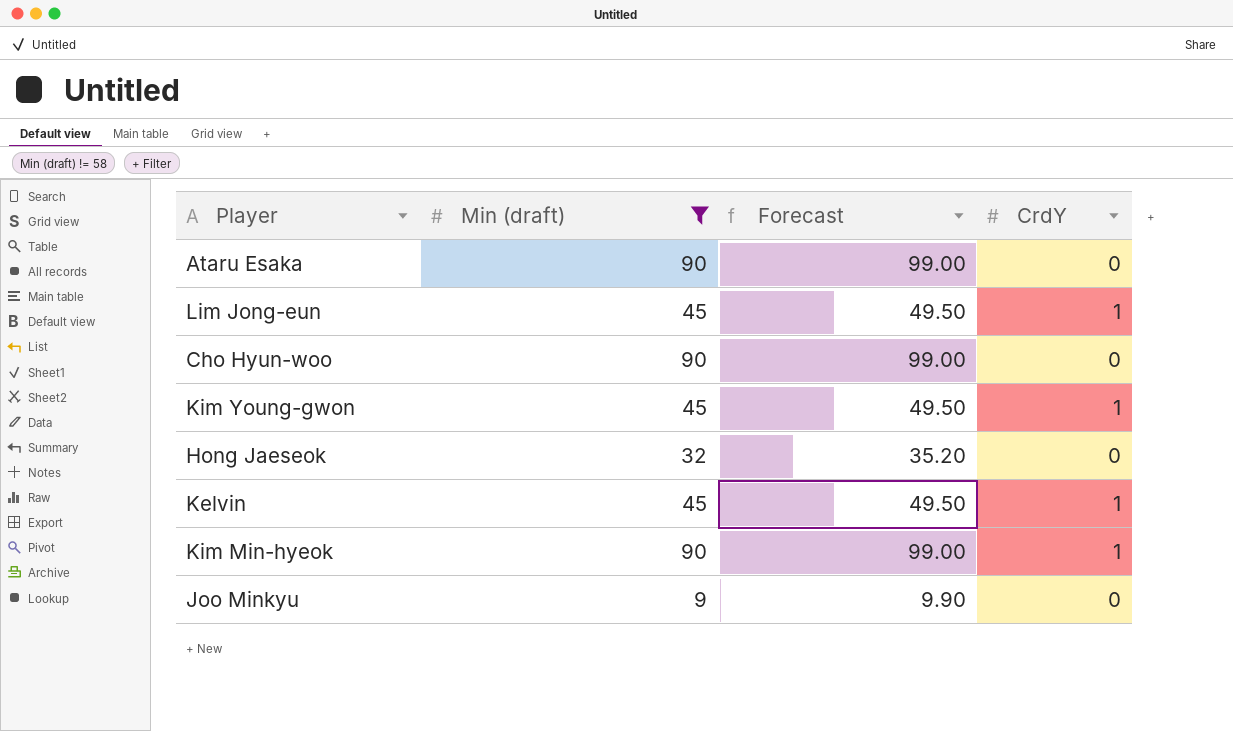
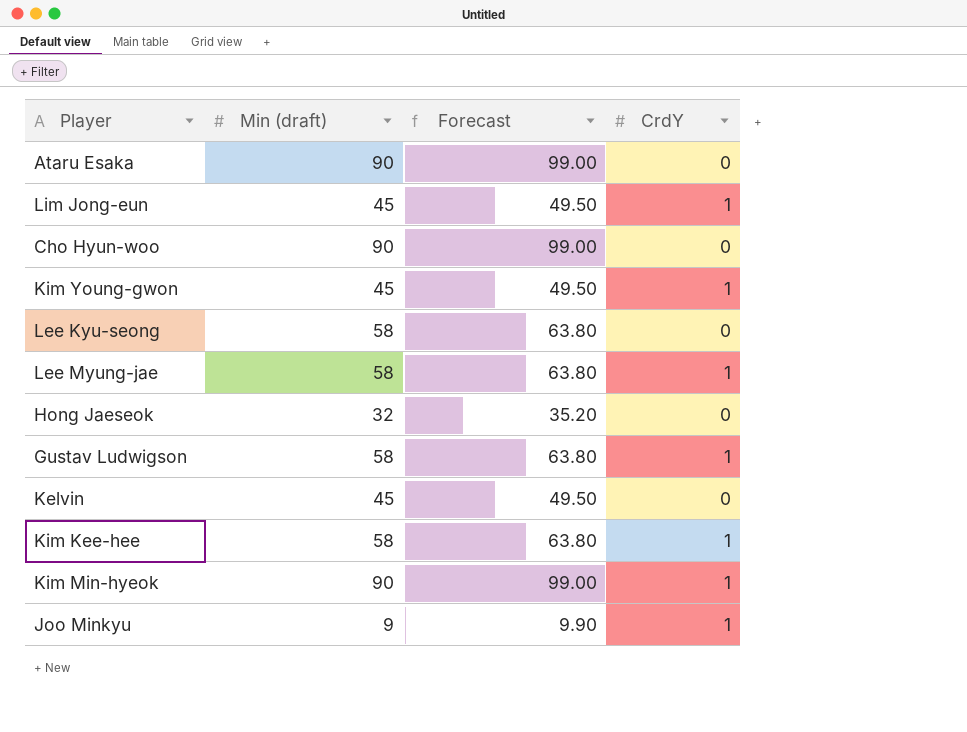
filter: Min (draft) != 58 -> none
Kelvin | CrdY: 1 -> 0
Joo Minkyu | CrdY: 0 -> 1

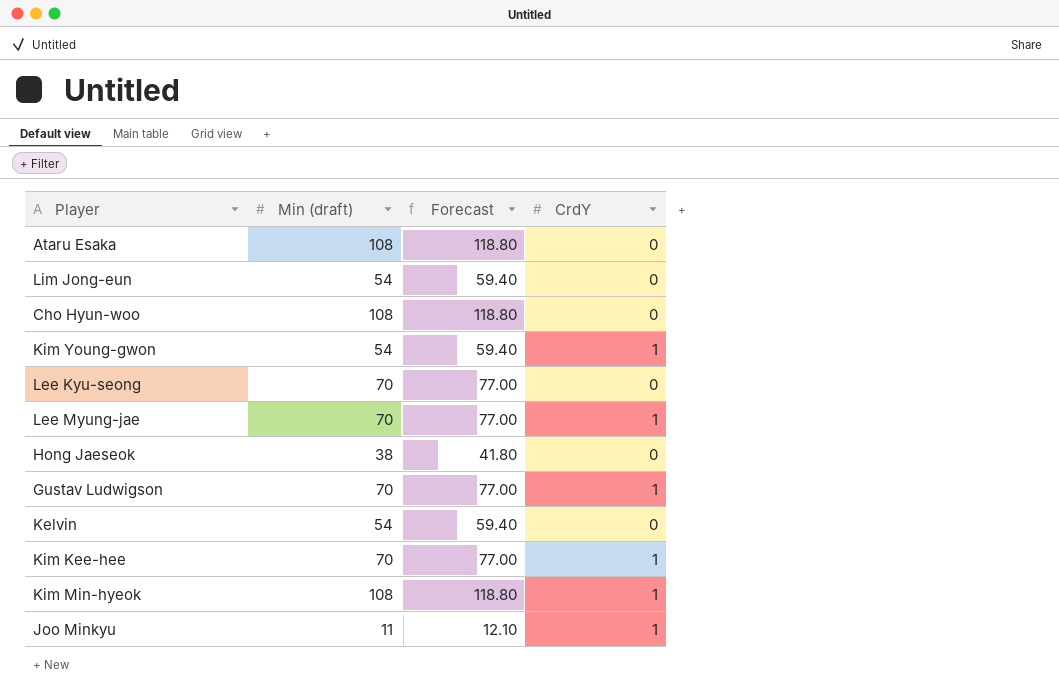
Ataru Esaka | Min (draft): 90 -> 108
Ataru Esaka | Forecast: 99.00 -> 118.80
Lim Jong-eun | Min (draft): 45 -> 54
Lim Jong-eun | Forecast: 49.50 -> 59.40
Lim Jong-eun | CrdY: 1 -> 0
Cho Hyun-woo | Min (draft): 90 -> 108
Cho Hyun-woo | Forecast: 99.00 -> 118.80
Kim Young-gwon | Min (draft): 45 -> 54
Kim Young-gwon | Forecast: 49.50 -> 59.40
Lee Kyu-seong | Min (draft): 58 -> 70
Lee Kyu-seong | Forecast: 63.80 -> 77.00
Lee Myung-jae | Min (draft): 58 -> 70
Lee Myung-jae | Forecast: 63.80 -> 77.00
Hong Jaeseok | Min (draft): 32 -> 38
Hong Jaeseok | Forecast: 35.20 -> 41.80
Gustav Ludwigson | Min (draft): 58 -> 70
Gustav Ludwigson | Forecast: 63.80 -> 77.00
Kelvin | Min (draft): 45 -> 54
Kelvin | Forecast: 49.50 -> 59.40
Kim Kee-hee | Min (draft): 58 -> 70
Kim Kee-hee | Forecast: 63.80 -> 77.00
Kim Min-hyeok | Min (draft): 90 -> 108
Kim Min-hyeok | Forecast: 99.00 -> 118.80
Joo Minkyu | Min (draft): 9 -> 11
Joo Minkyu | Forecast: 9.90 -> 12.10

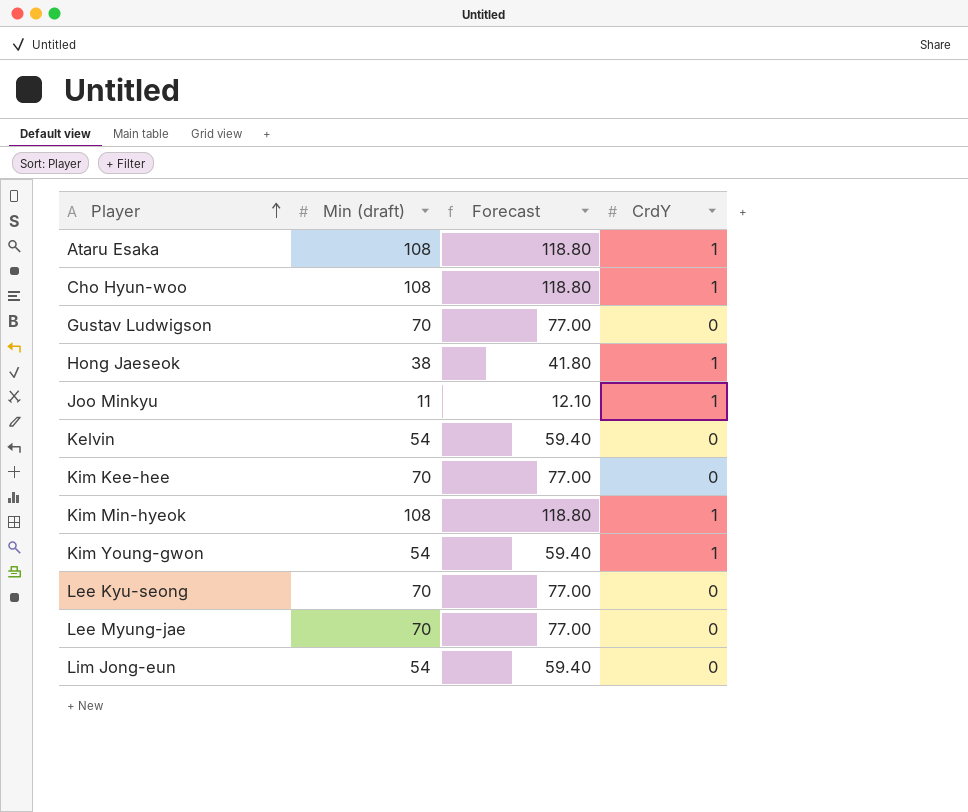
row order: none -> Player ascending
Ataru Esaka | CrdY: 0 -> 1
Cho Hyun-woo | CrdY: 0 -> 1
Gustav Ludwigson | CrdY: 1 -> 0
Hong Jaeseok | CrdY: 0 -> 1
Kim Kee-hee | CrdY: 1 -> 0
Lee Myung-jae | CrdY: 1 -> 0

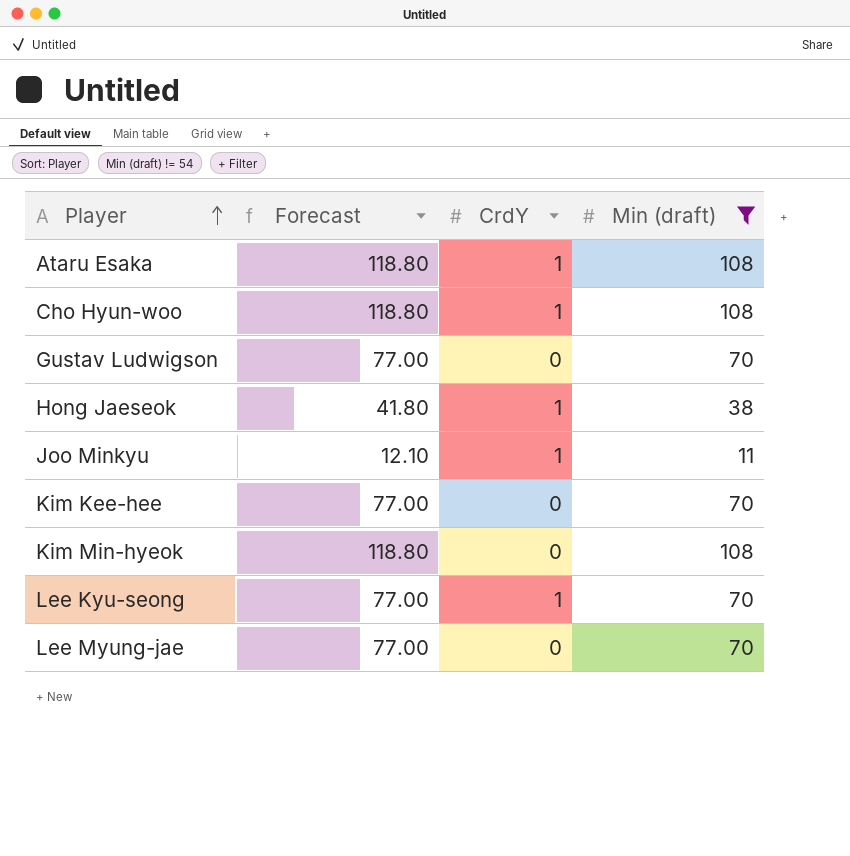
filter: none -> Min (draft) != 54
column Min (draft) | position: 2 -> 4
Kim Min-hyeok | CrdY: 1 -> 0
Lee Kyu-seong | CrdY: 0 -> 1

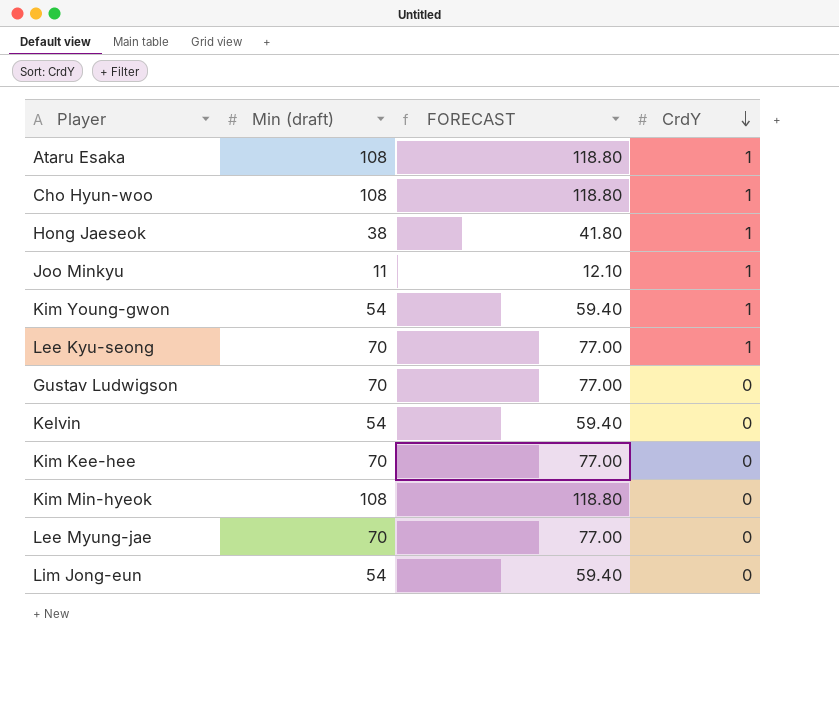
filter: Min (draft) != 54 -> none
row order: Player ascending -> CrdY descending
column Min (draft) | position: 4 -> 2
column name: Forecast -> FORECAST

